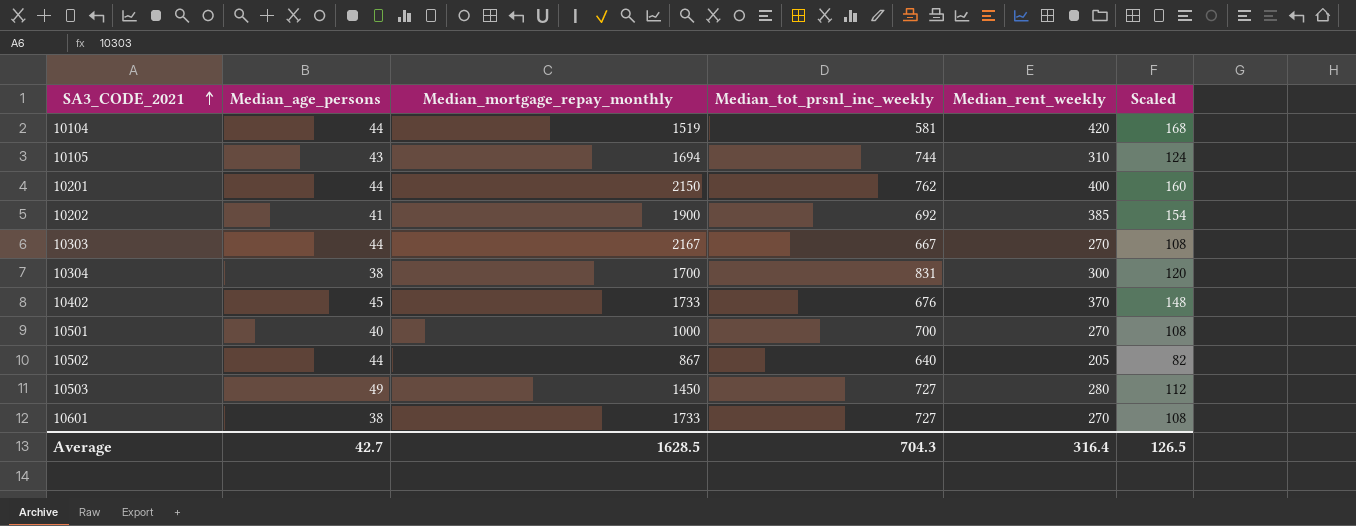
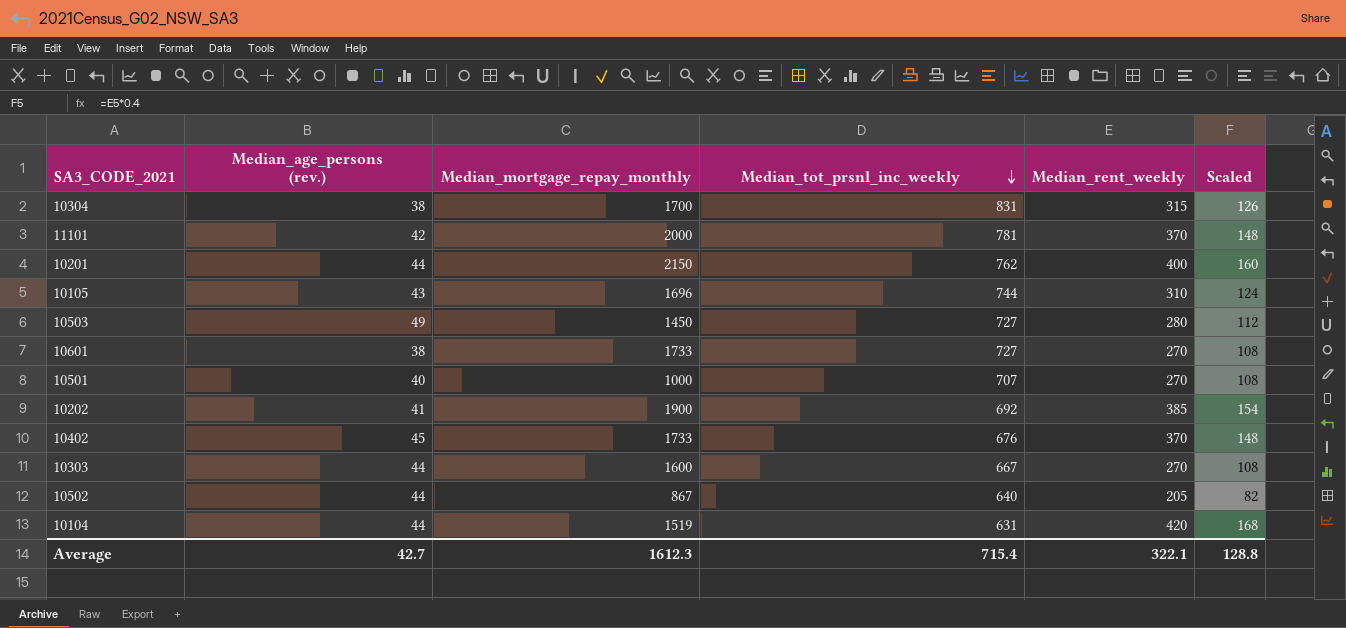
row order: SA3_CODE_2021 ascending -> Median_tot_prsnl_inc_weekly descending
column name: Median_age_persons -> Median_age_persons (rev.)
10304 | Median_rent_weekly: 300 -> 315
10304 | Scaled: 120 -> 126
row 11101: none -> 42 | 2000 | 781 | 370 | 148
10105 | Median_mortgage_repay_monthly: 1694 -> 1696
10501 | Median_tot_prsnl_inc_weekly: 700 -> 707
10303 | Median_mortgage_repay_monthly: 2167 -> 1600
10104 | Median_tot_prsnl_inc_weekly: 581 -> 631
Average | Median_mortgage_repay_monthly: 1628.5 -> 1612.3
Average | Median_tot_prsnl_inc_weekly: 704.3 -> 715.4
Average | Median_rent_weekly: 316.4 -> 322.1
Average | Scaled: 126.5 -> 128.8

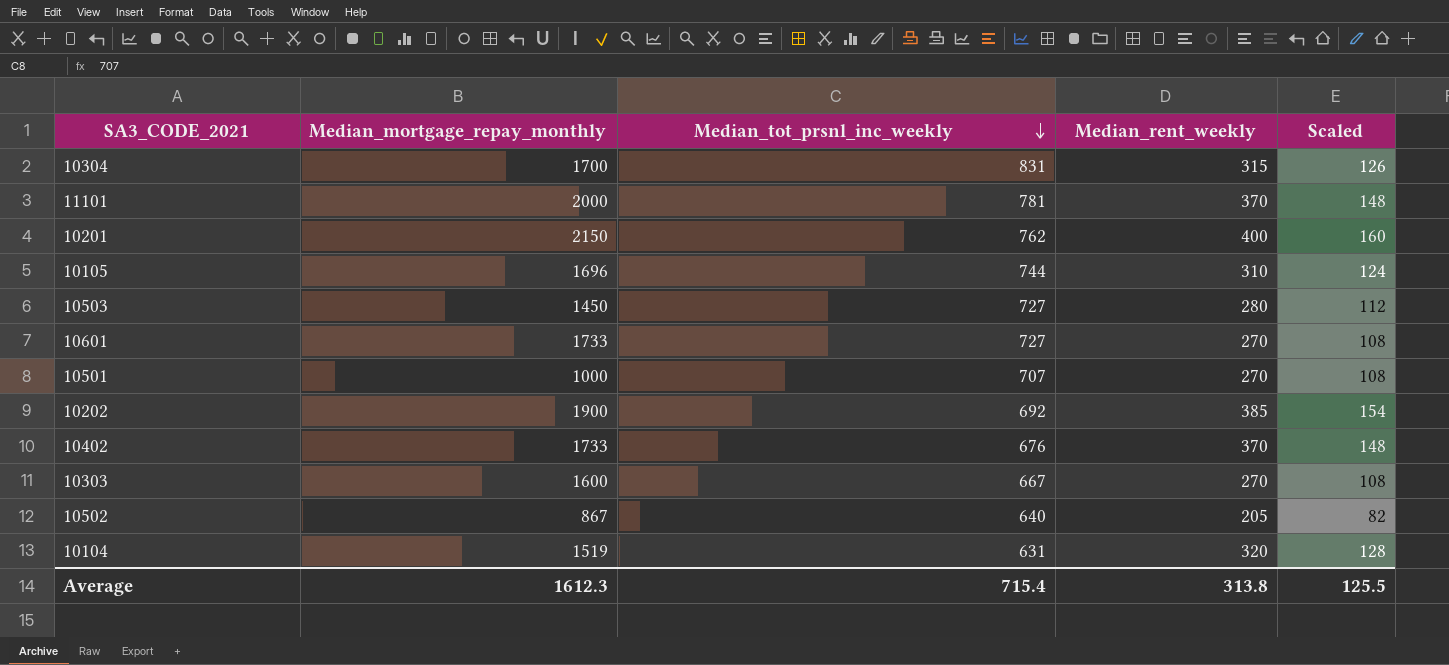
column Median_age_persons (rev.) | position: 2 -> none
10104 | Median_rent_weekly: 420 -> 320
10104 | Scaled: 168 -> 128
Average | Median_rent_weekly: 322.1 -> 313.8
Average | Scaled: 128.8 -> 125.5

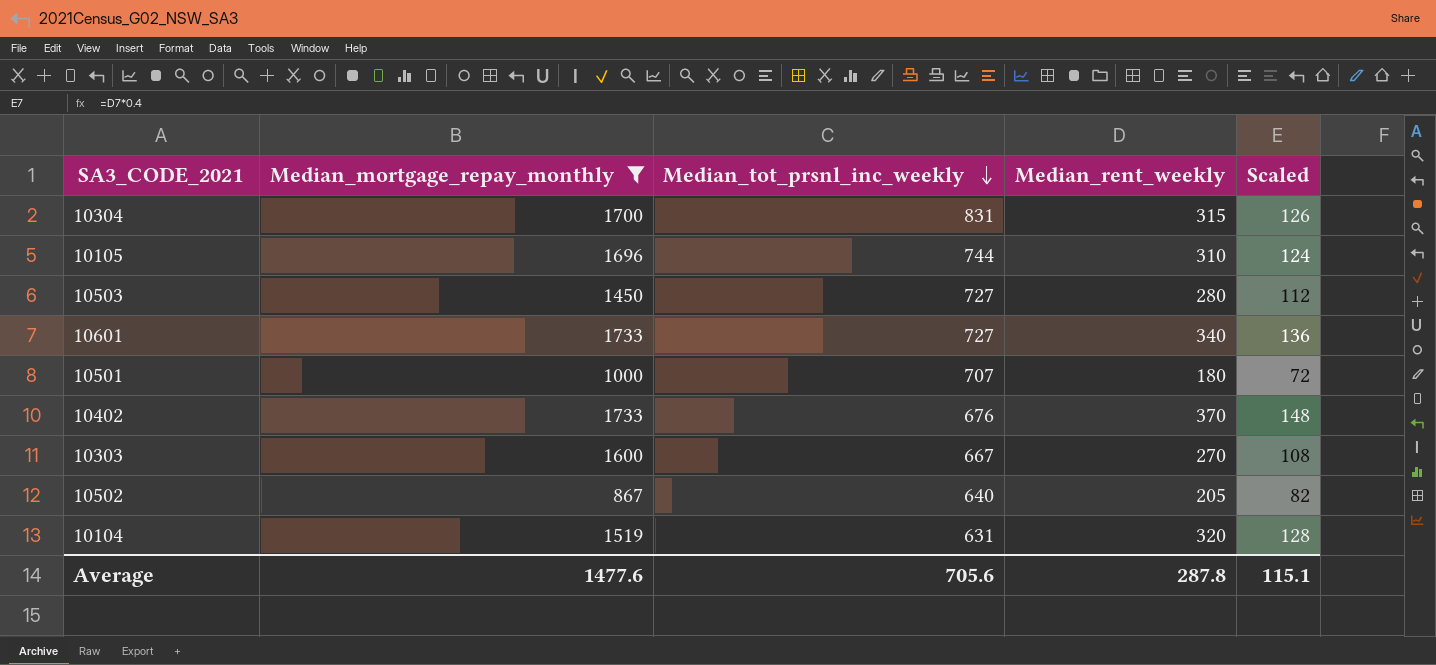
filter: none -> Median_mortgage_repay_monthly <= 1733
10601 | Median_rent_weekly: 270 -> 340
10601 | Scaled: 108 -> 136
10501 | Median_rent_weekly: 270 -> 180
10501 | Scaled: 108 -> 72
Average | Median_mortgage_repay_monthly: 1612.3 -> 1477.6
Average | Median_tot_prsnl_inc_weekly: 715.4 -> 705.6
Average | Median_rent_weekly: 313.8 -> 287.8
Average | Scaled: 125.5 -> 115.1

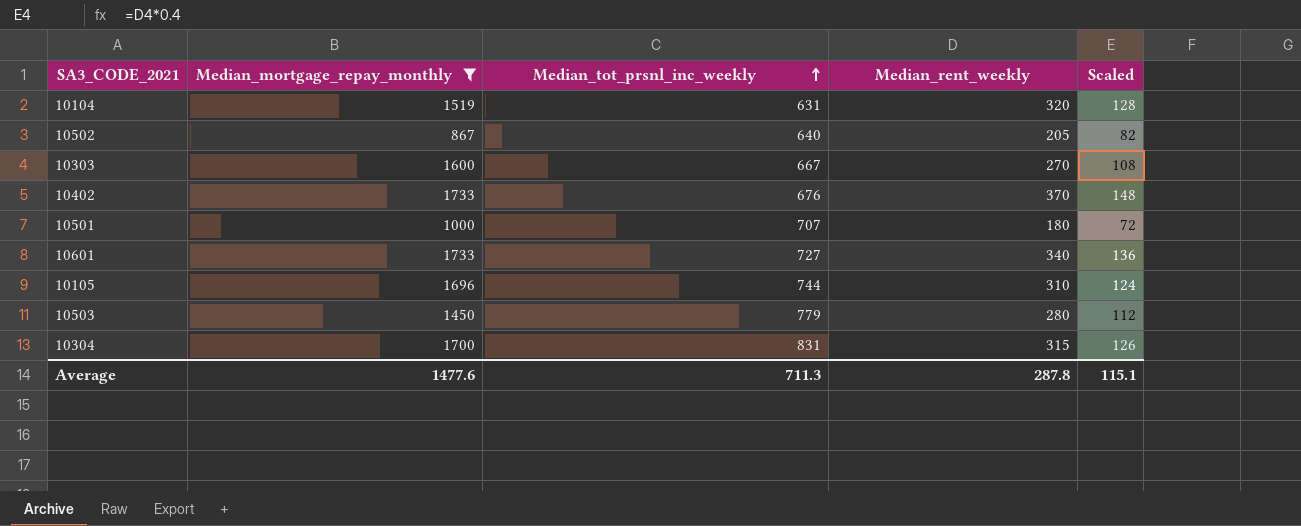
row order: Median_tot_prsnl_inc_weekly descending -> Median_tot_prsnl_inc_weekly ascending
10503 | Median_tot_prsnl_inc_weekly: 727 -> 779
Average | Median_tot_prsnl_inc_weekly: 705.6 -> 711.3

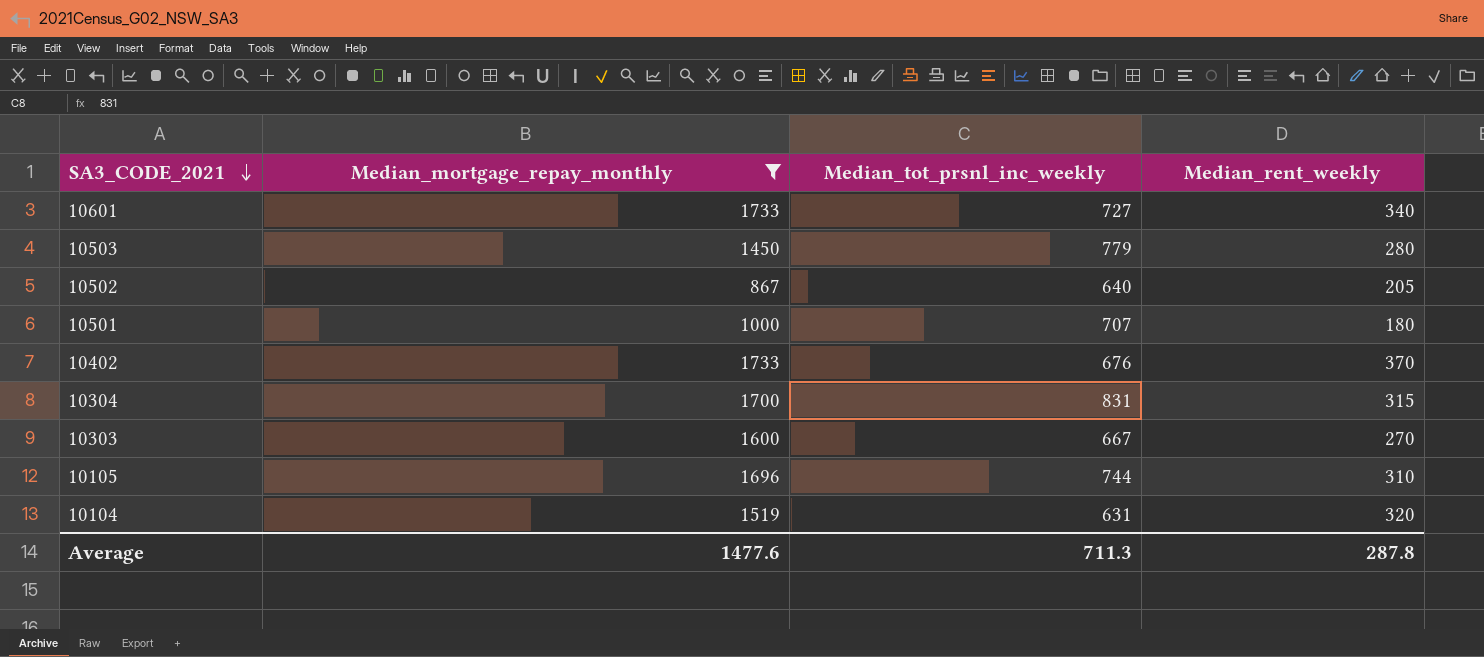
row order: Median_tot_prsnl_inc_weekly ascending -> SA3_CODE_2021 descending
column Scaled | formula: [Median_rent_weekly] * 0.4 -> none

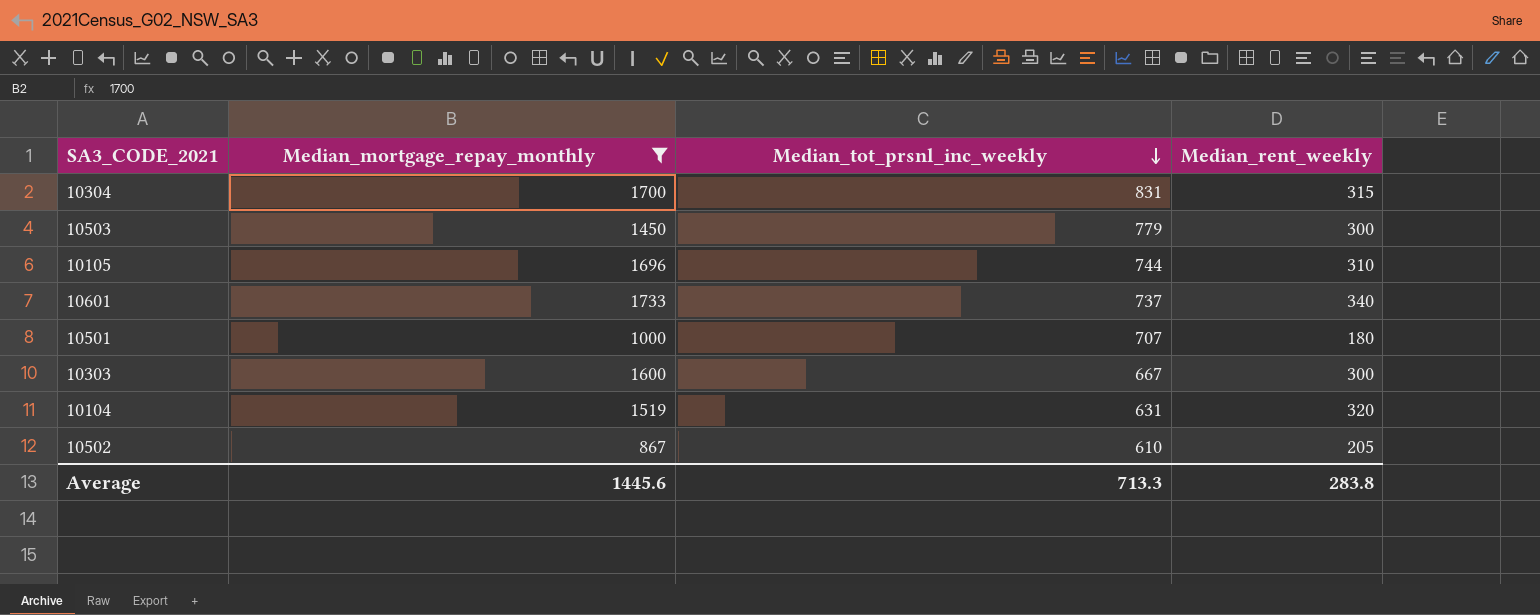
row order: SA3_CODE_2021 descending -> Median_tot_prsnl_inc_weekly descending
row 10402: 1733 | 676 | 370 -> none
10503 | Median_rent_weekly: 280 -> 300
10601 | Median_tot_prsnl_inc_weekly: 727 -> 737
10303 | Median_rent_weekly: 270 -> 300
10502 | Median_tot_prsnl_inc_weekly: 640 -> 610
Average | Median_mortgage_repay_monthly: 1477.6 -> 1445.6
Average | Median_tot_prsnl_inc_weekly: 711.3 -> 713.3
Average | Median_rent_weekly: 287.8 -> 283.8

